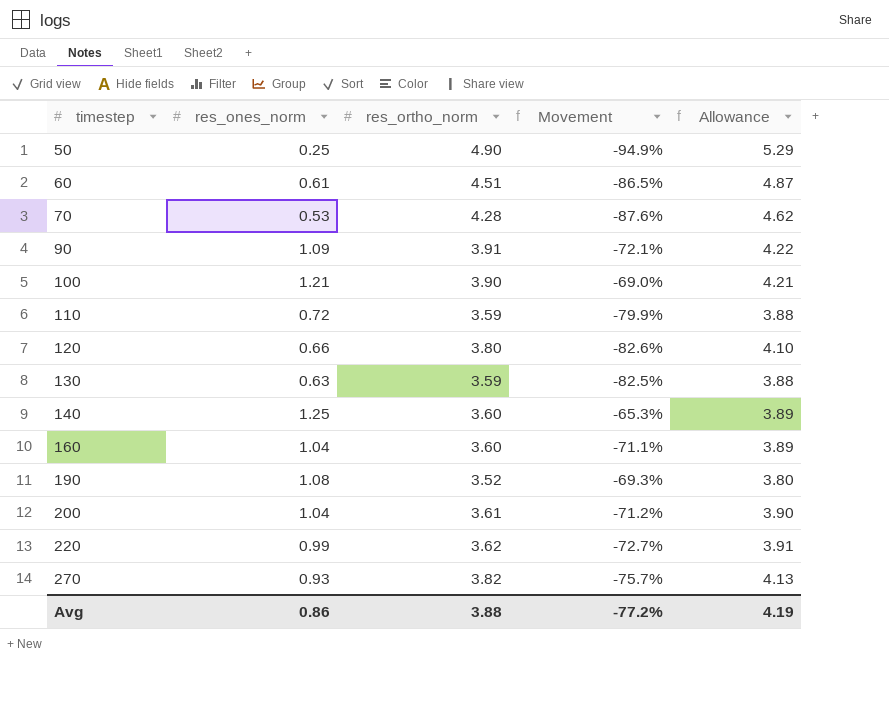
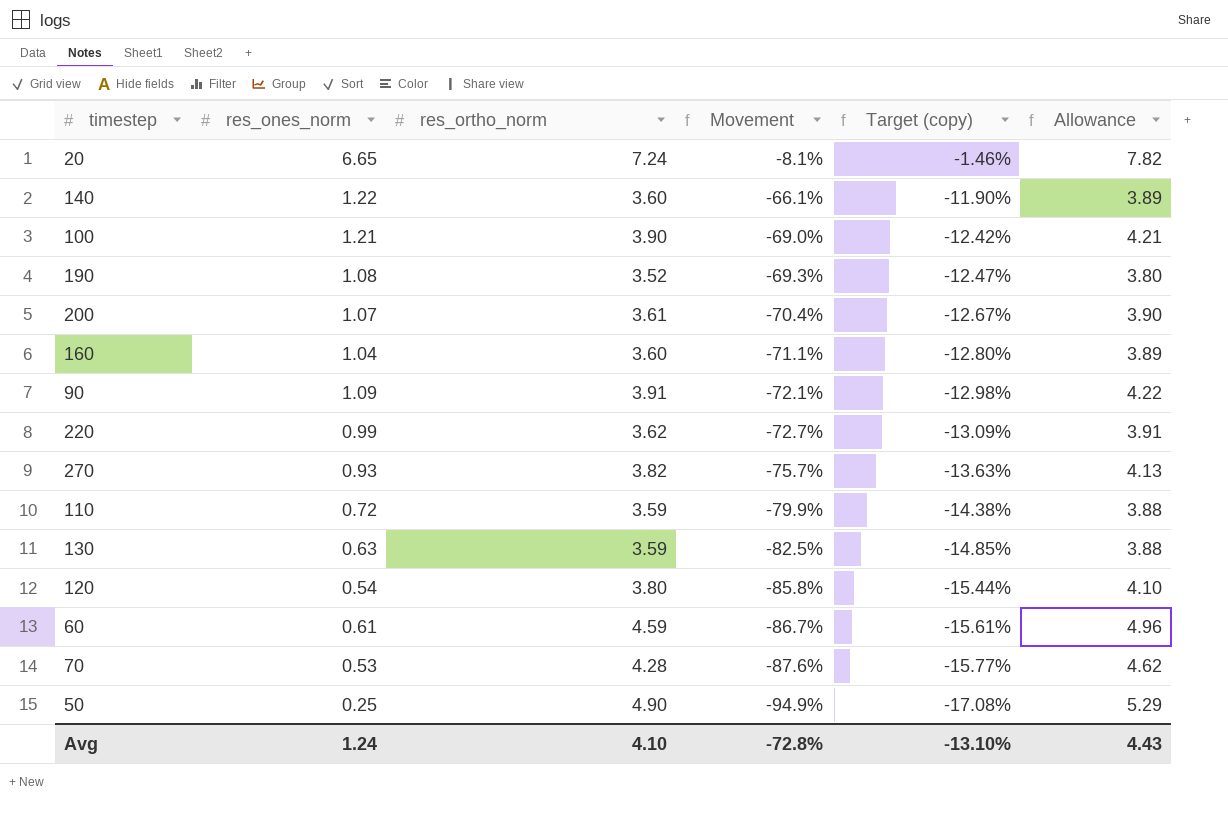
row order: timestep ascending -> Movement descending
column Target (copy) | formula: none -> [Movement] * 0.18
row 20: none -> 6.65 | 7.24 | -8.1% | -1.46% | 7.82
140 | res_ones_norm: 1.25 -> 1.22
140 | Movement: -65.3% -> -66.1%
200 | res_ones_norm: 1.04 -> 1.07
200 | Movement: -71.2% -> -70.4%
120 | res_ones_norm: 0.66 -> 0.54
120 | Movement: -82.6% -> -85.8%
60 | res_ortho_norm: 4.51 -> 4.59
60 | Movement: -86.5% -> -86.7%
60 | Allowance: 4.87 -> 4.96
Avg | res_ones_norm: 0.86 -> 1.24
Avg | res_ortho_norm: 3.88 -> 4.10
Avg | Movement: -77.2% -> -72.8%
Avg | Allowance: 4.19 -> 4.43

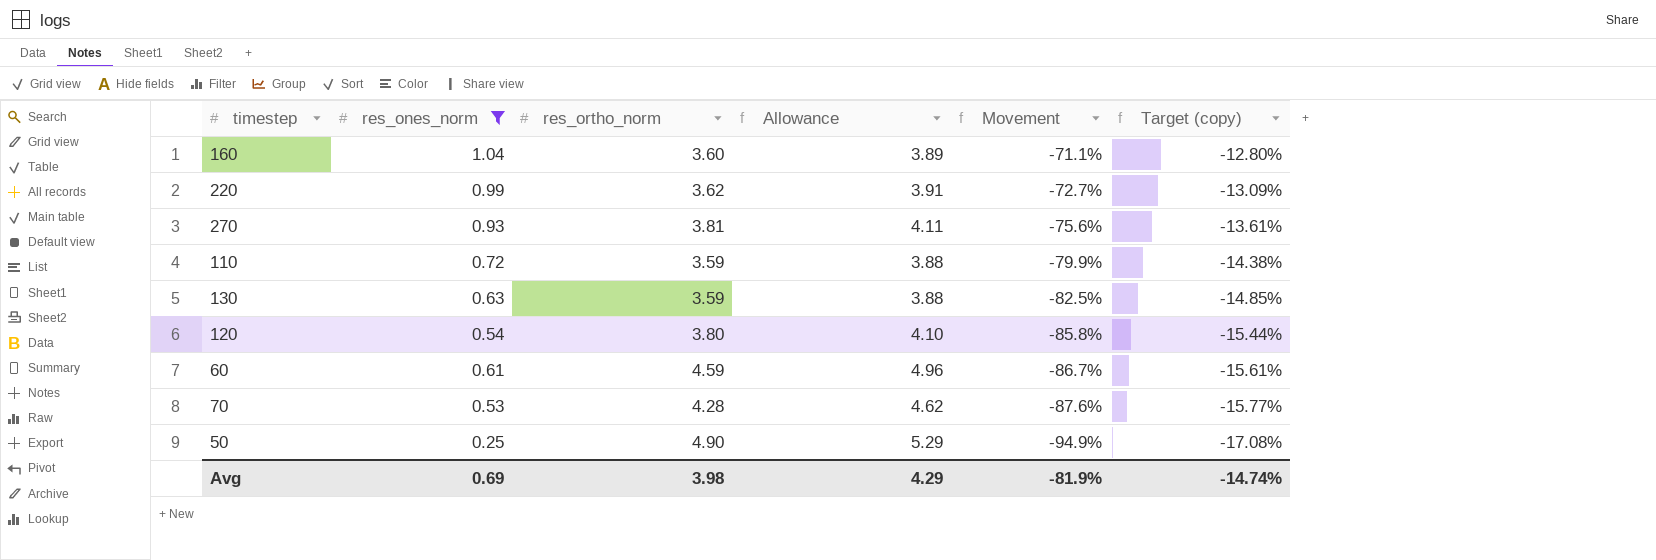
filter: none -> res_ones_norm <= 1.04
column Allowance | position: 6 -> 4
270 | res_ortho_norm: 3.82 -> 3.81
270 | Allowance: 4.13 -> 4.11
270 | Movement: -75.7% -> -75.6%
270 | Target (copy): -13.63% -> -13.61%
Avg | res_ones_norm: 1.24 -> 0.69
Avg | res_ortho_norm: 4.10 -> 3.98
Avg | Allowance: 4.43 -> 4.29
Avg | Movement: -72.8% -> -81.9%
Avg | Target (copy): -13.10% -> -14.74%

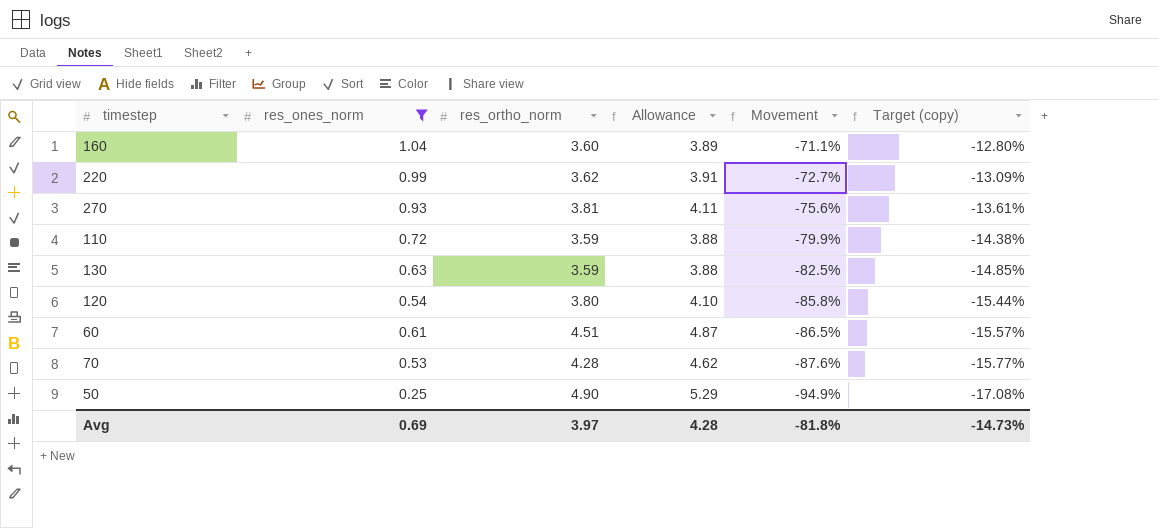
60 | res_ortho_norm: 4.59 -> 4.51
60 | Allowance: 4.96 -> 4.87
60 | Movement: -86.7% -> -86.5%
60 | Target (copy): -15.61% -> -15.57%
Avg | res_ortho_norm: 3.98 -> 3.97
Avg | Allowance: 4.29 -> 4.28
Avg | Movement: -81.9% -> -81.8%
Avg | Target (copy): -14.74% -> -14.73%

